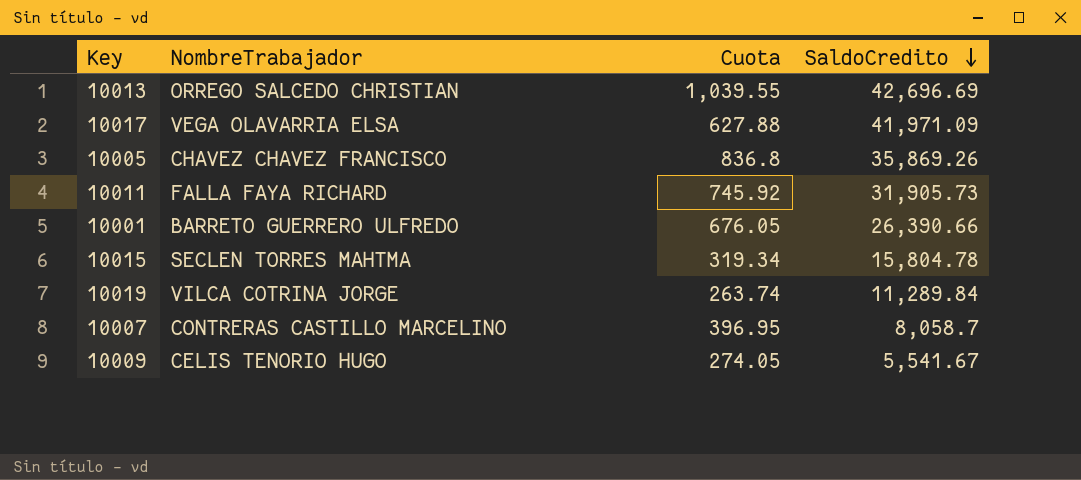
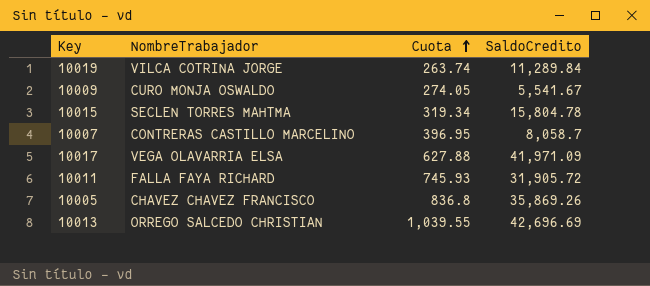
row order: SaldoCredito descending -> Cuota ascending
row 10001: BARRETO GUERRERO ULFREDO | 676.05 | 26,390.66 -> none
10009 | NombreTrabajador: CELIS TENORIO HUGO -> CURO MONJA OSWALDO
10011 | Cuota: 745.92 -> 745.93
10011 | SaldoCredito: 31,905.73 -> 31,905.72

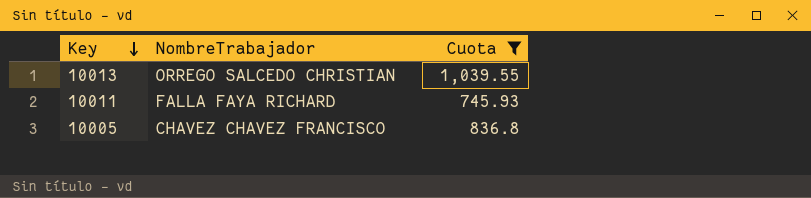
filter: none -> Cuota >= 745.93
row order: Cuota ascending -> Key descending
column SaldoCredito | position: 4 -> none

